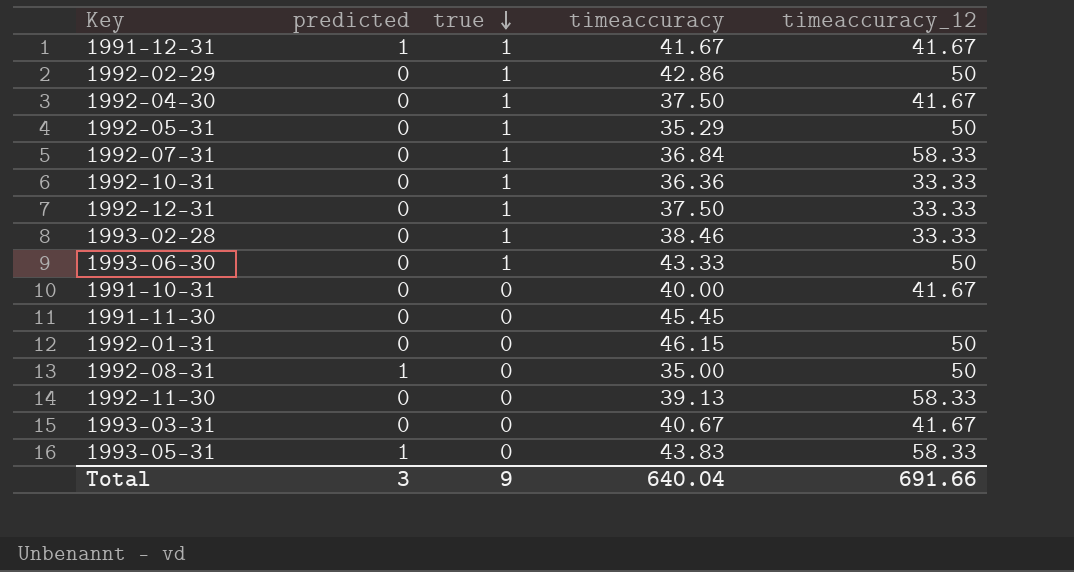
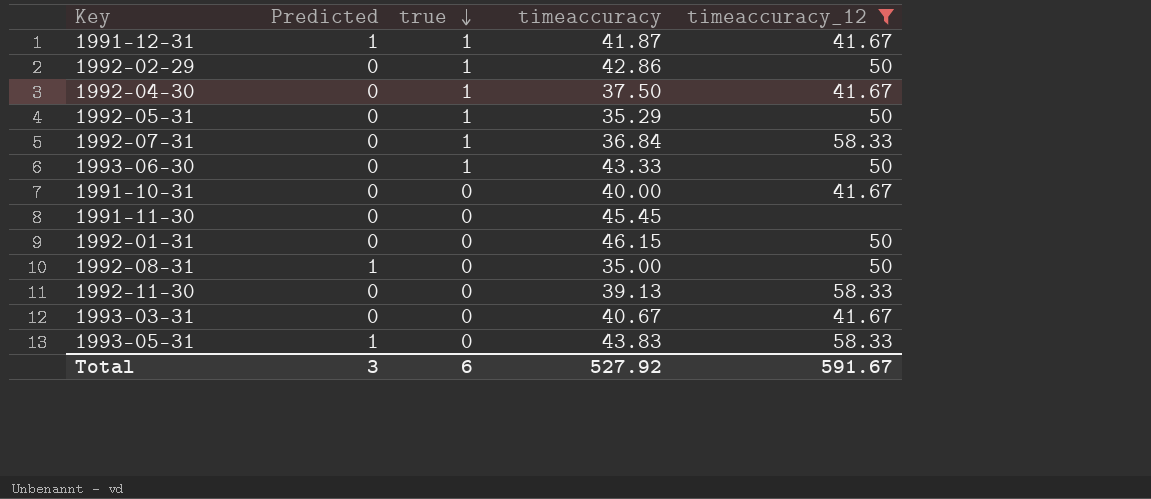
filter: none -> timeaccuracy_12 != 33.33
column name: predicted -> Predicted
1991-12-31 | timeaccuracy: 41.67 -> 41.87
Total | true: 9 -> 6
Total | timeaccuracy: 640.04 -> 527.92
Total | timeaccuracy_12: 691.66 -> 591.67

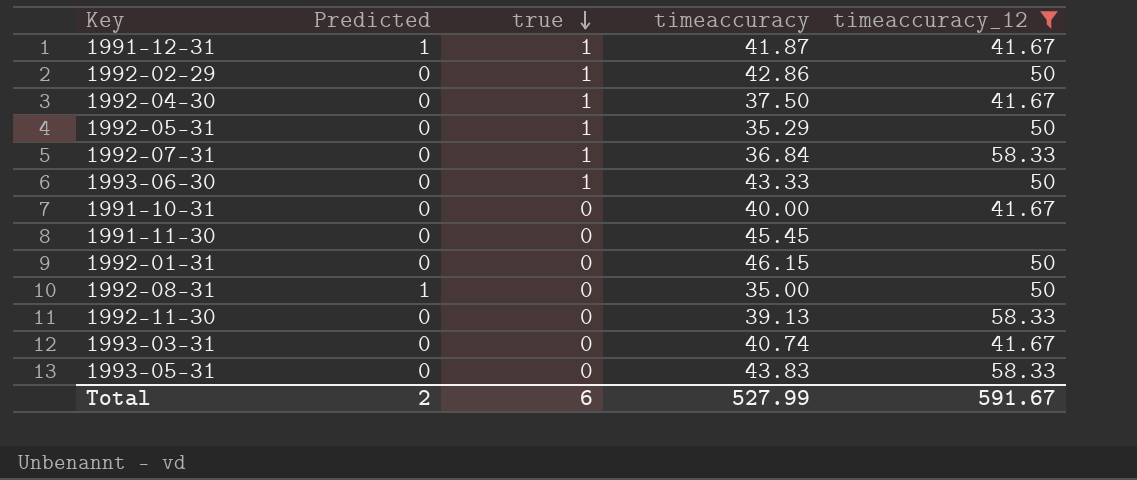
1993-03-31 | timeaccuracy: 40.67 -> 40.74
1993-05-31 | Predicted: 1 -> 0
Total | Predicted: 3 -> 2
Total | timeaccuracy: 527.92 -> 527.99

